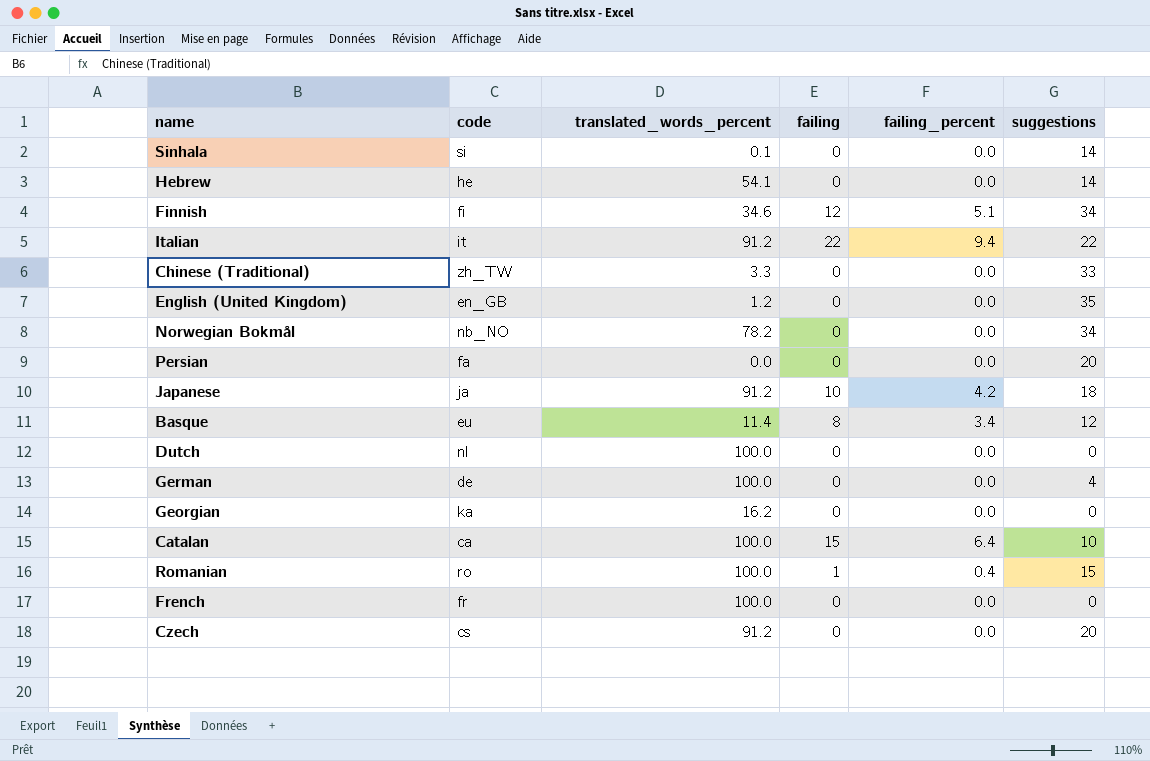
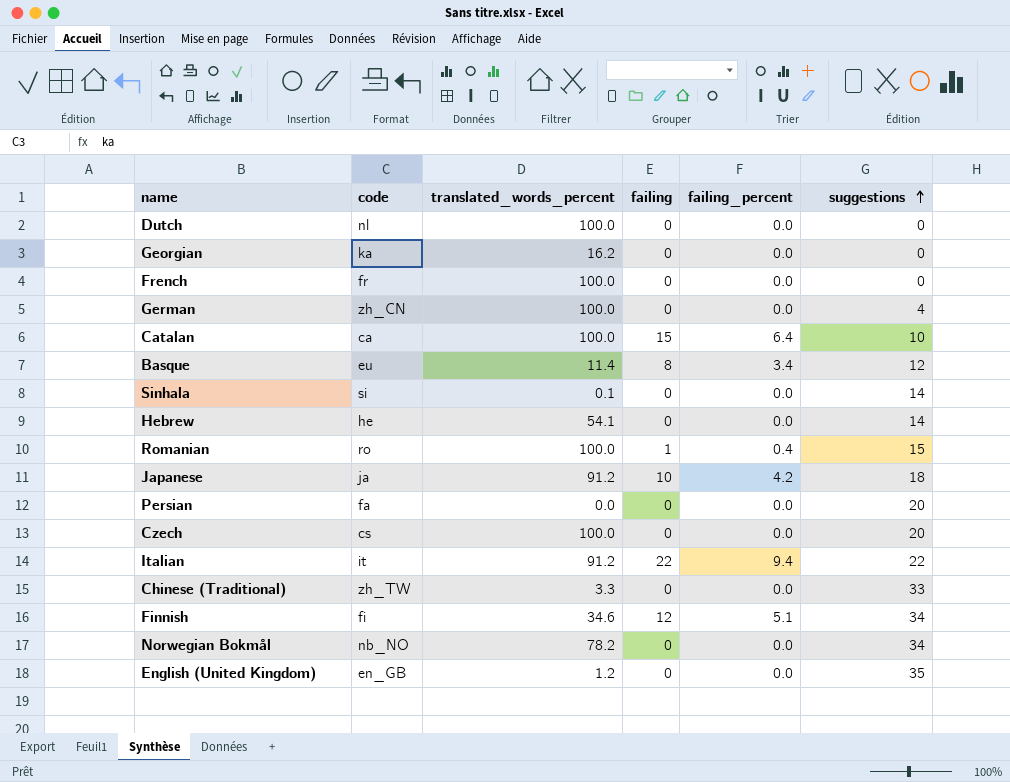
row order: none -> suggestions ascending
German | code: de -> zh_CN
Czech | translated_words_percent: 91.2 -> 100.0

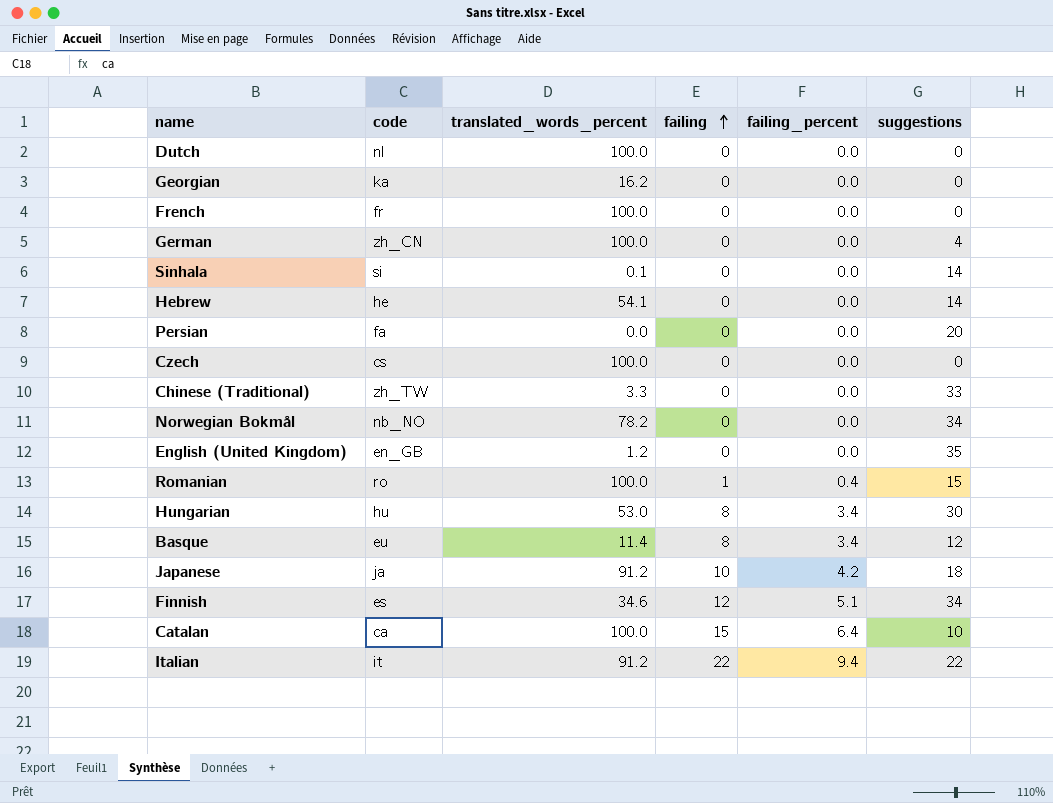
row order: suggestions ascending -> failing ascending
Czech | suggestions: 20 -> 0
row Hungarian: none -> hu | 53.0 | 8 | 3.4 | 30
Finnish | code: fi -> es

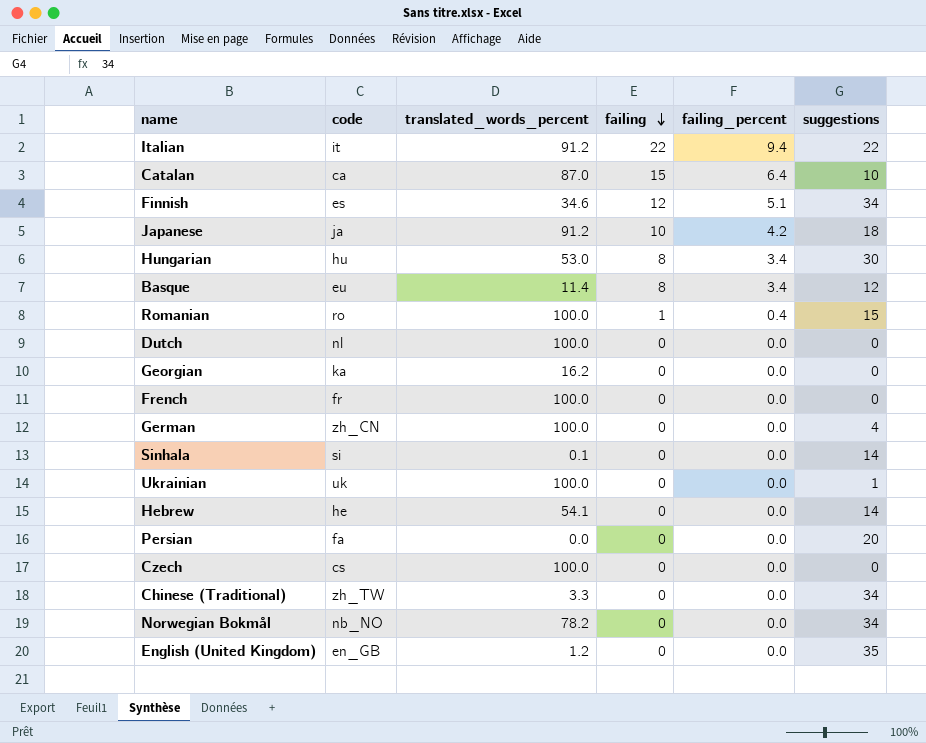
row order: failing ascending -> failing descending
Catalan | translated_words_percent: 100.0 -> 87.0
row Ukrainian: none -> uk | 100.0 | 0 | 0.0 | 1
Chinese (Traditional) | suggestions: 33 -> 34

